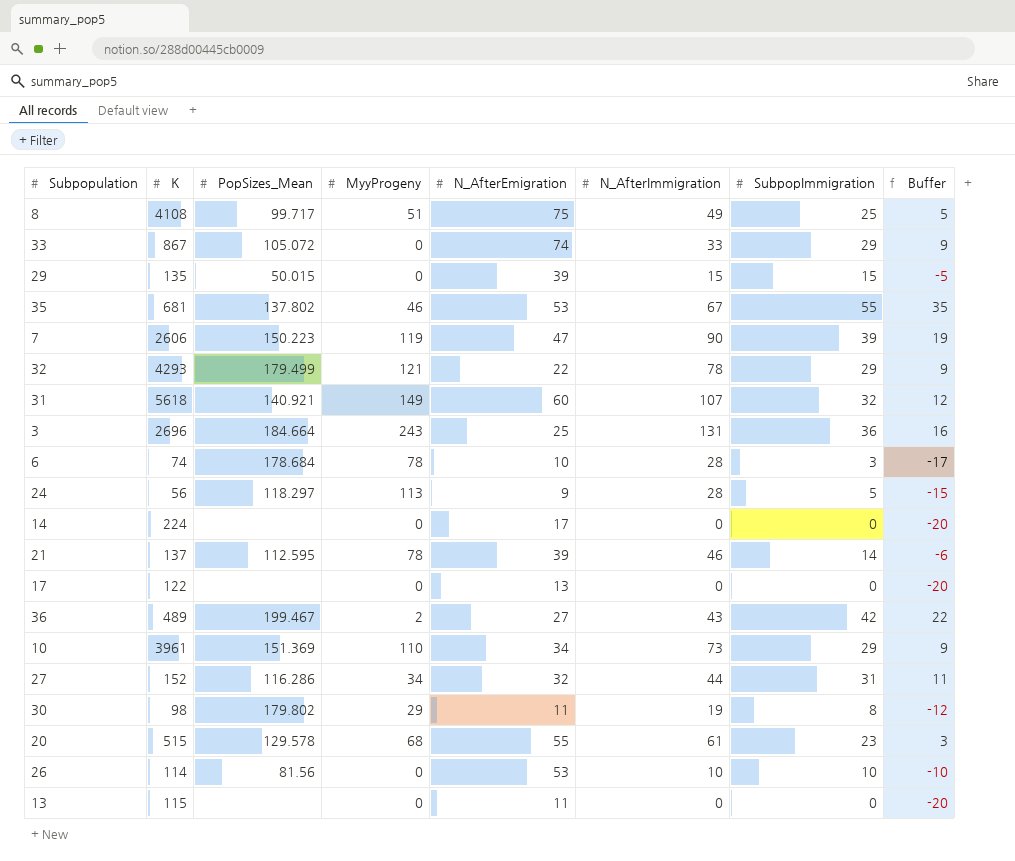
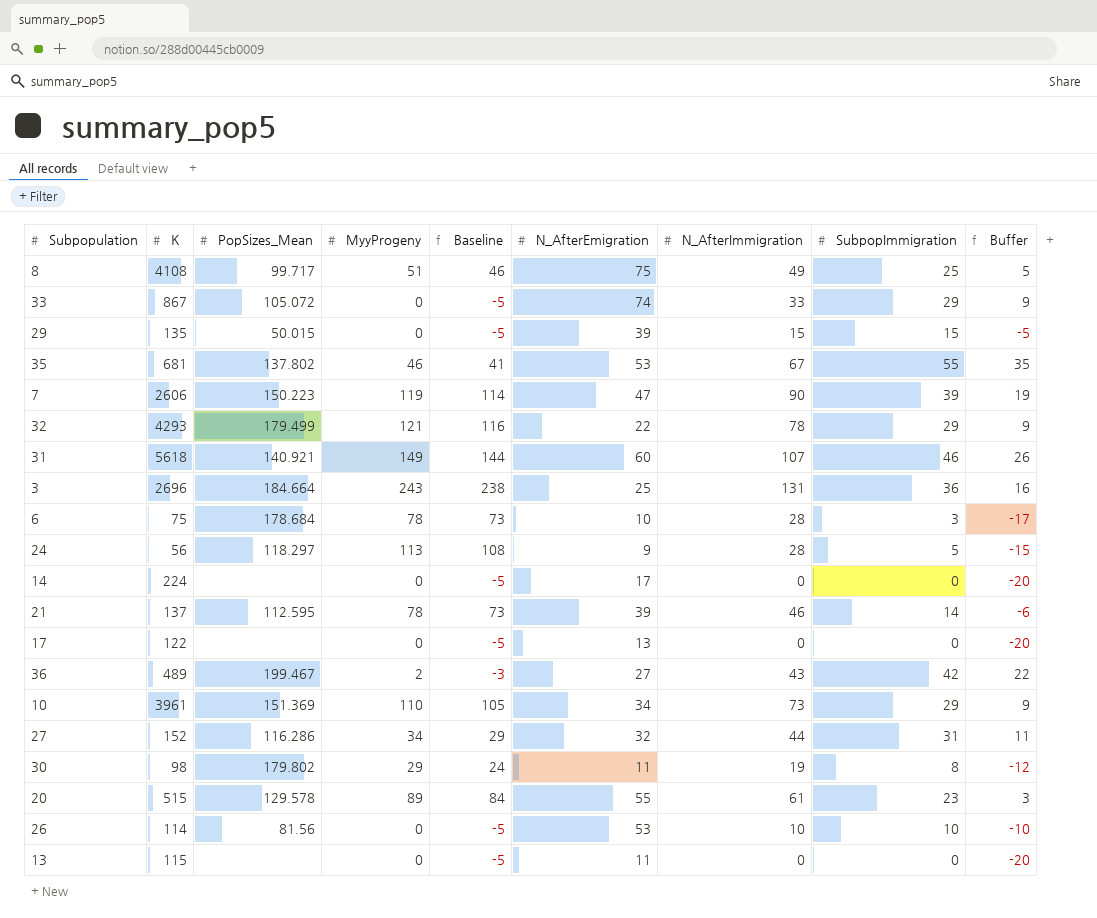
column Baseline | formula: none -> [MyyProgeny] - 5
31 | SubpopImmigration: 32 -> 46
31 | Buffer: 12 -> 26
6 | K: 74 -> 75
20 | MyyProgeny: 68 -> 89

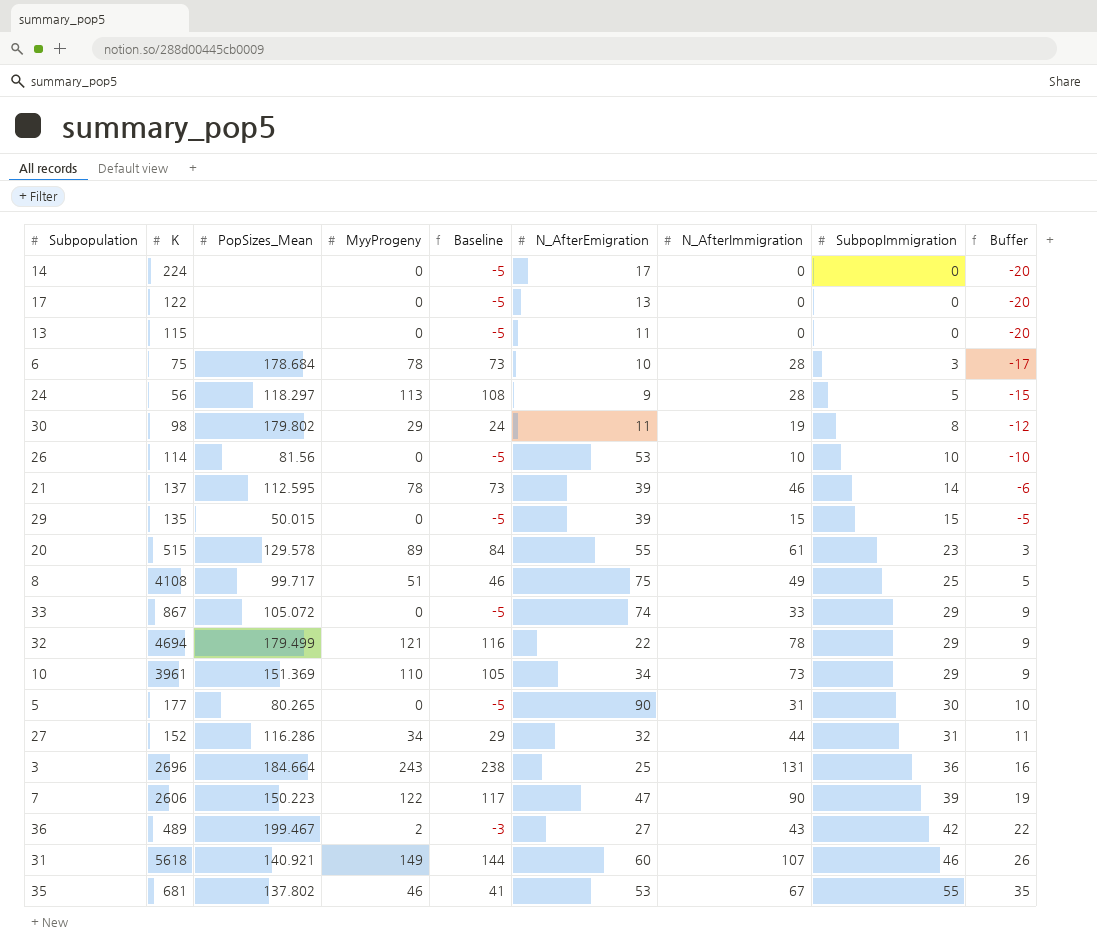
row order: none -> SubpopImmigration ascending
32 | K: 4293 -> 4694
row 5: none -> 177 | 80.265 | 0 | -5 | 90 | 31 | 30 | 10
7 | MyyProgeny: 119 -> 122
7 | Baseline: 114 -> 117

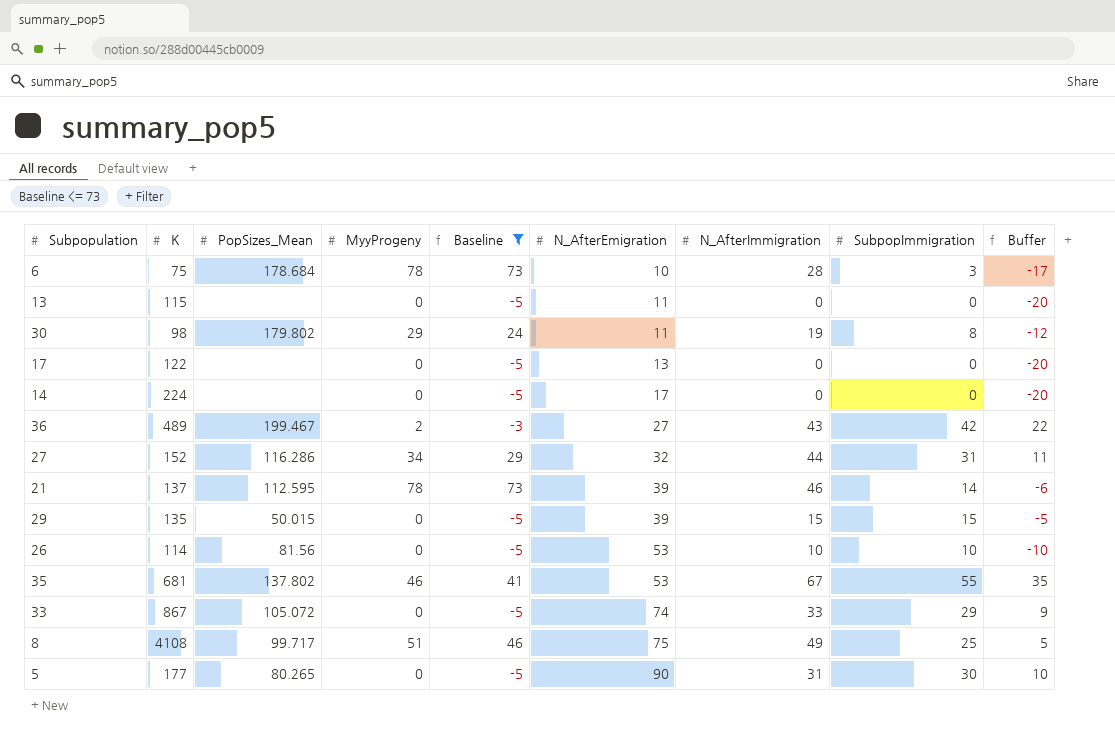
filter: none -> Baseline <= 73
row order: SubpopImmigration ascending -> N_AfterEmigration ascending

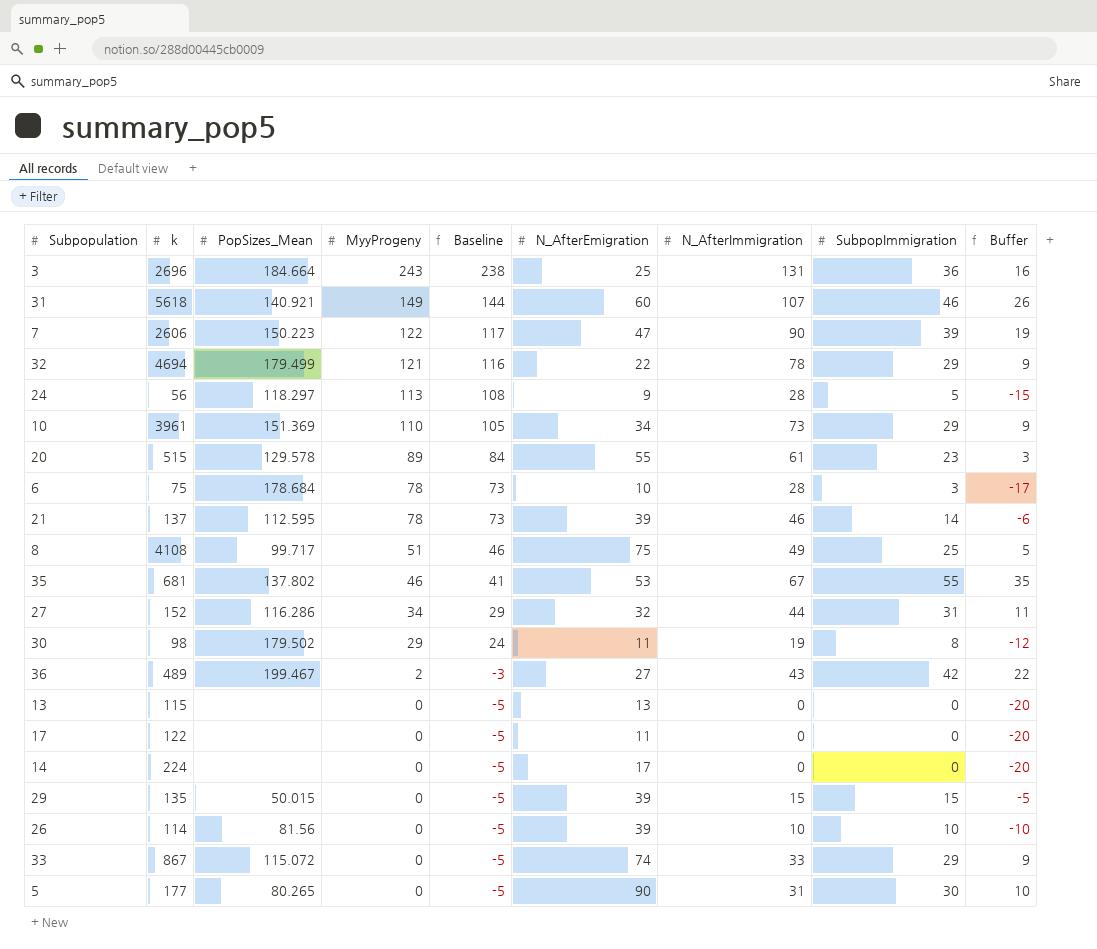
filter: Baseline <= 73 -> none
row order: N_AfterEmigration ascending -> MyyProgeny descending
column name: K -> k
30 | PopSizes_Mean: 179.802 -> 179.502
13 | N_AfterEmigration: 11 -> 13
17 | N_AfterEmigration: 13 -> 11
26 | N_AfterEmigration: 53 -> 39
33 | PopSizes_Mean: 105.072 -> 115.072

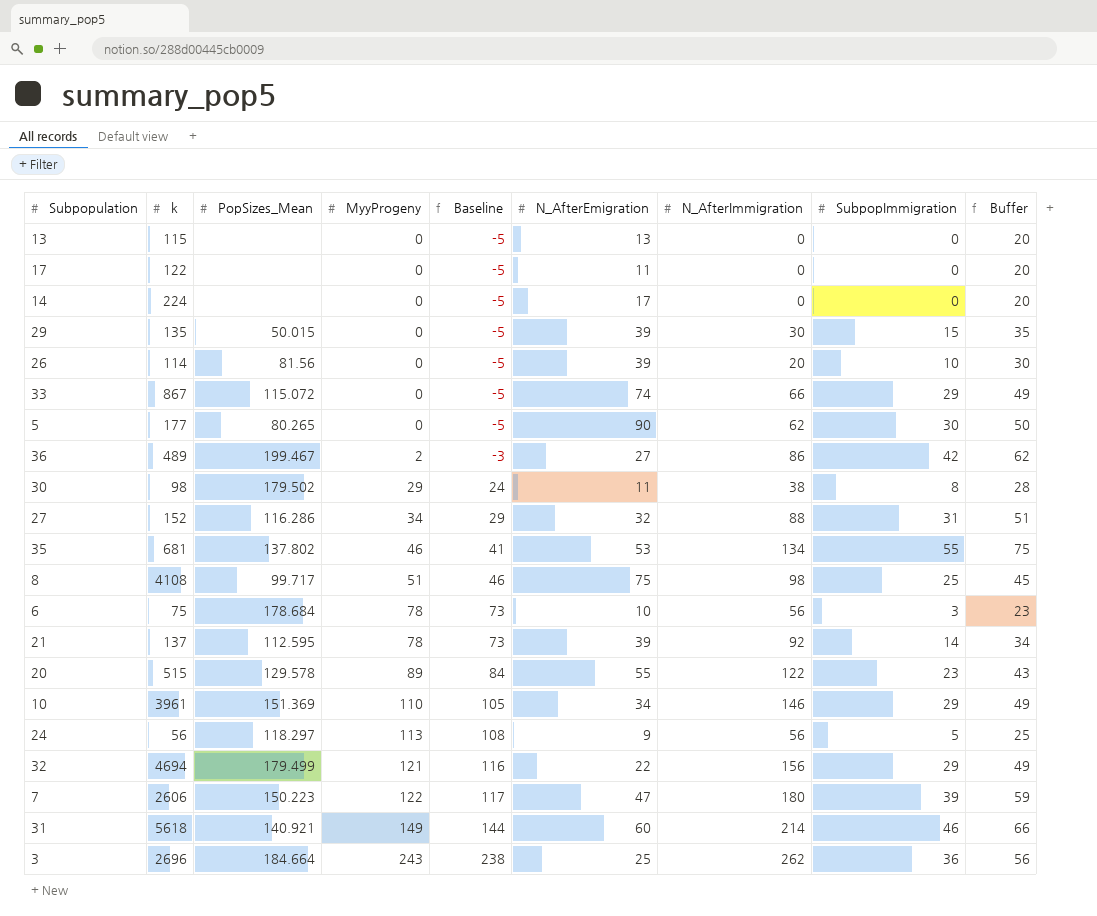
row order: MyyProgeny descending -> MyyProgeny ascending
column Buffer | formula: [SubpopImmigration] - 20 -> [SubpopImmigration] + 20
29 | N_AfterImmigration: 15 -> 30
26 | N_AfterImmigration: 10 -> 20
33 | N_AfterImmigration: 33 -> 66
5 | N_AfterImmigration: 31 -> 62
36 | N_AfterImmigration: 43 -> 86
30 | N_AfterImmigration: 19 -> 38
27 | N_AfterImmigration: 44 -> 88
35 | N_AfterImmigration: 67 -> 134
8 | N_AfterImmigration: 49 -> 98
6 | N_AfterImmigration: 28 -> 56
21 | N_AfterImmigration: 46 -> 92
20 | N_AfterImmigration: 61 -> 122
10 | N_AfterImmigration: 73 -> 146
24 | N_AfterImmigration: 28 -> 56
32 | N_AfterImmigration: 78 -> 156
7 | N_AfterImmigration: 90 -> 180
31 | N_AfterImmigration: 107 -> 214
3 | N_AfterImmigration: 131 -> 262

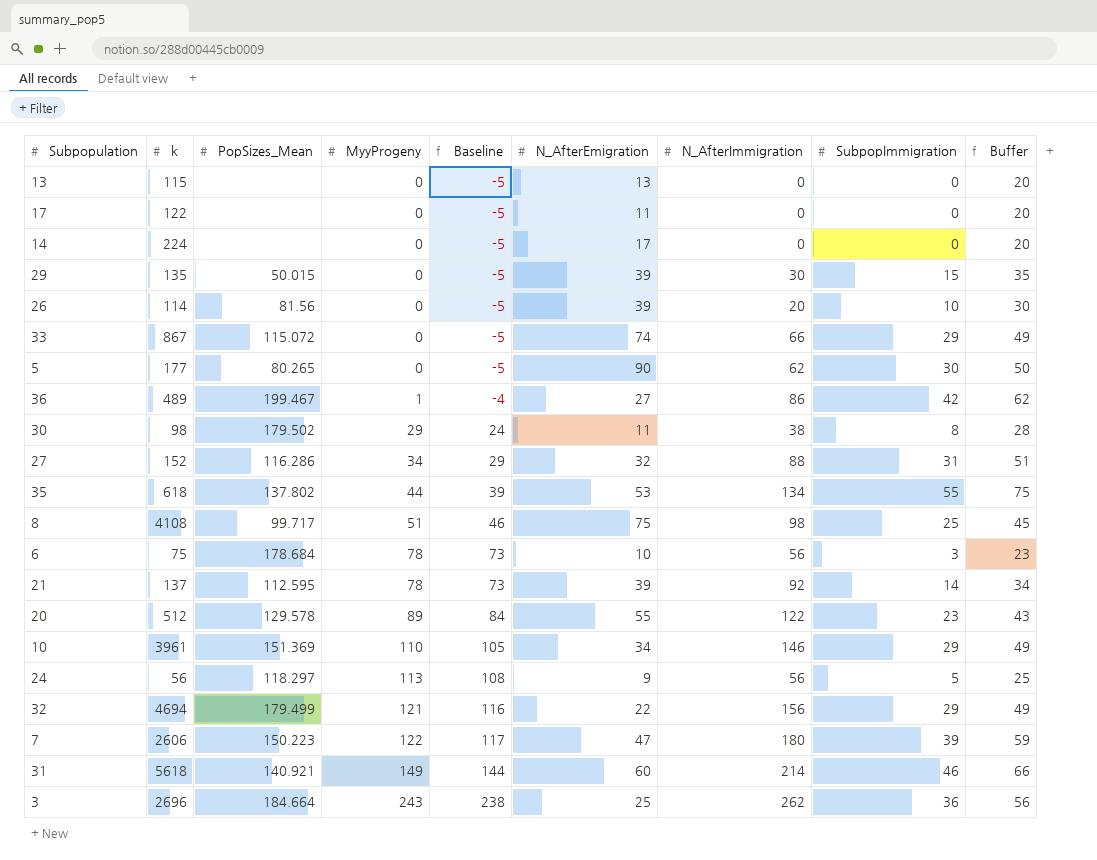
36 | MyyProgeny: 2 -> 1
36 | Baseline: -3 -> -4
35 | k: 681 -> 618
35 | MyyProgeny: 46 -> 44
35 | Baseline: 41 -> 39
20 | k: 515 -> 512

